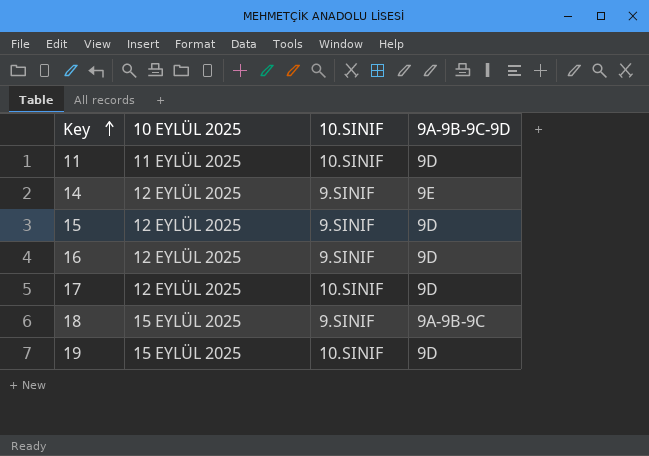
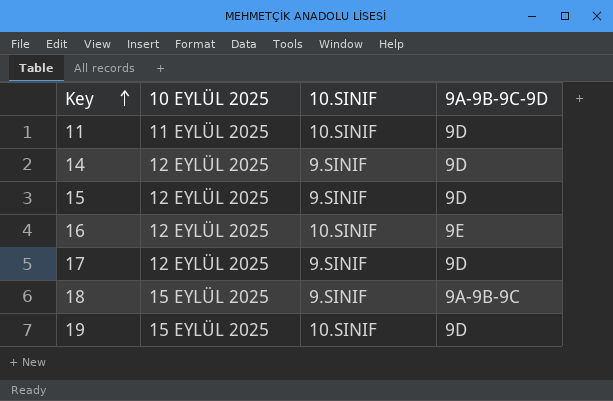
14 | 9A-9B-9C-9D: 9E -> 9D
16 | 10.SINIF: 9.SINIF -> 10.SINIF
16 | 9A-9B-9C-9D: 9D -> 9E
17 | 10.SINIF: 10.SINIF -> 9.SINIF

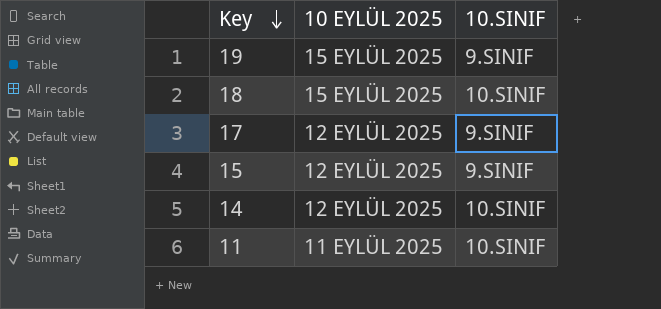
row order: Key ascending -> Key descending
column 9A-9B-9C-9D | position: 4 -> none
row 16: 12 EYLÜL 2025 | 10.SINIF | 9E -> none
19 | 10.SINIF: 10.SINIF -> 9.SINIF
18 | 10.SINIF: 9.SINIF -> 10.SINIF
14 | 10.SINIF: 9.SINIF -> 10.SINIF

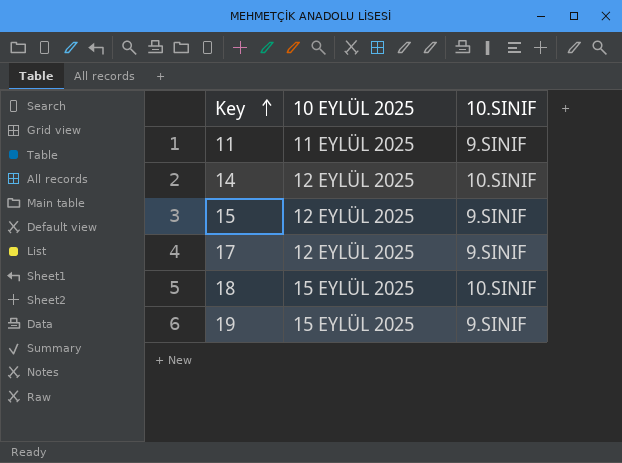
row order: Key descending -> Key ascending
11 | 10.SINIF: 10.SINIF -> 9.SINIF

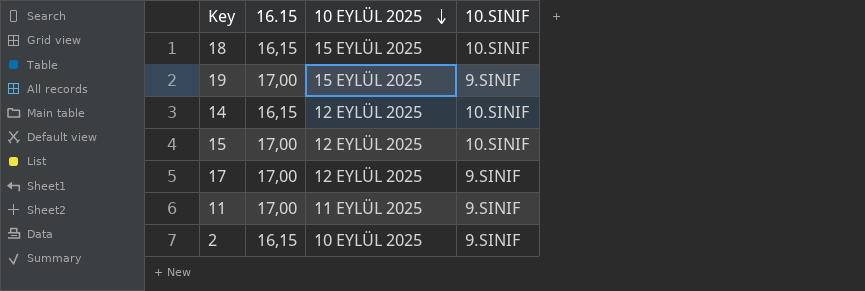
row order: Key ascending -> 10 EYLÜL 2025 descending
column 16.15 | position: none -> 2
15 | 10.SINIF: 9.SINIF -> 10.SINIF
row 2: none -> 16,15 | 10 EYLÜL 2025 | 9.SINIF

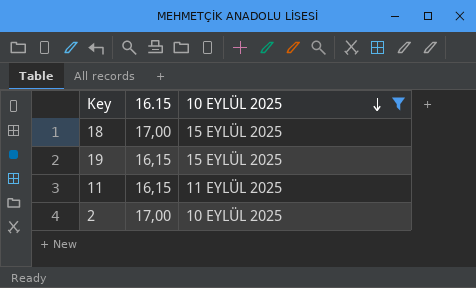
filter: none -> 10 EYLÜL 2025 != 12 EYLÜL 2025
column 10.SINIF | position: 4 -> none
18 | 16.15: 16,15 -> 17,00
19 | 16.15: 17,00 -> 16,15
11 | 16.15: 17,00 -> 16,15
2 | 16.15: 16,15 -> 17,00

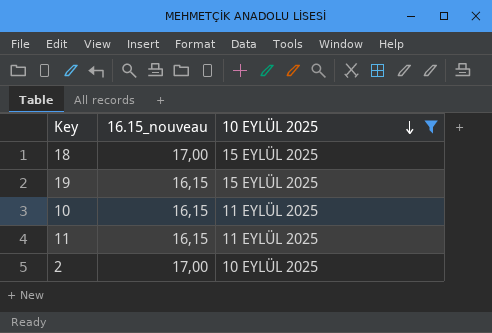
column name: 16.15 -> 16.15_nouveau
row 10: none -> 16,15 | 11 EYLÜL 2025

